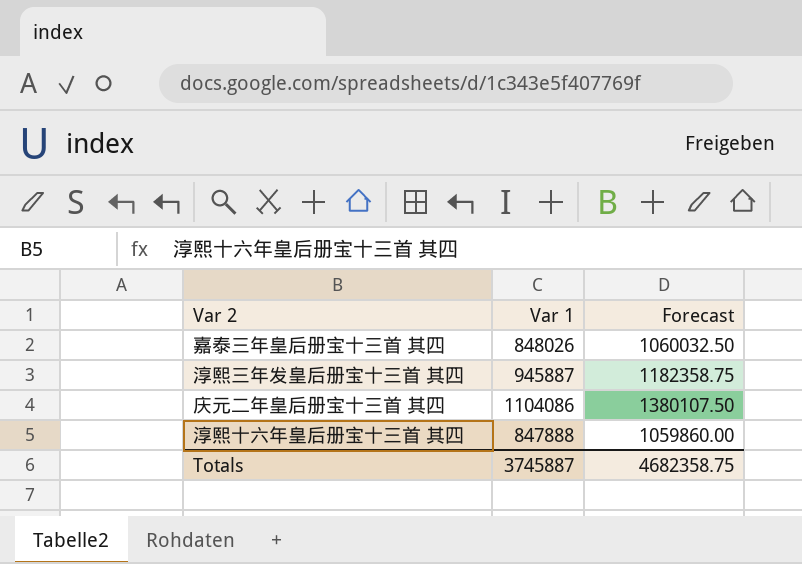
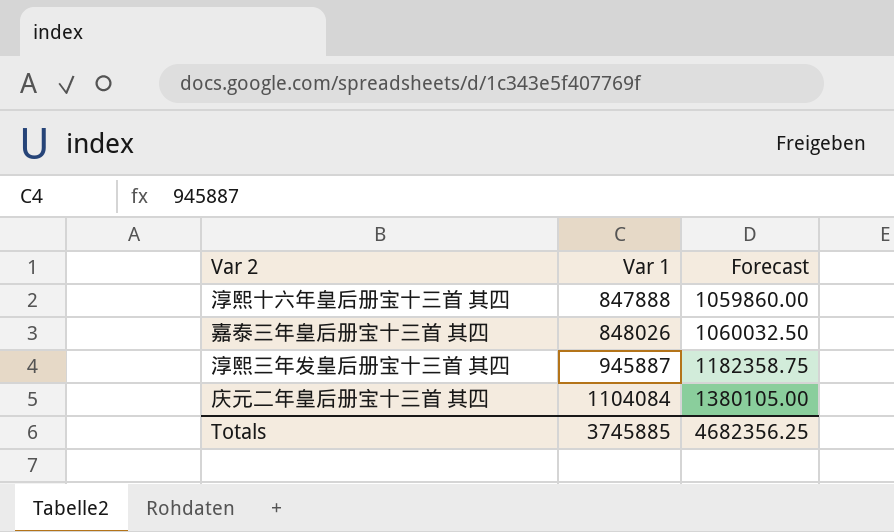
row order: none -> Var 1 ascending
庆元二年皇后册宝十三首 其四 | Var 1: 1104086 -> 1104084
庆元二年皇后册宝十三首 其四 | Forecast: 1380107.50 -> 1380105.00
Totals | Var 1: 3745887 -> 3745885
Totals | Forecast: 4682358.75 -> 4682356.25

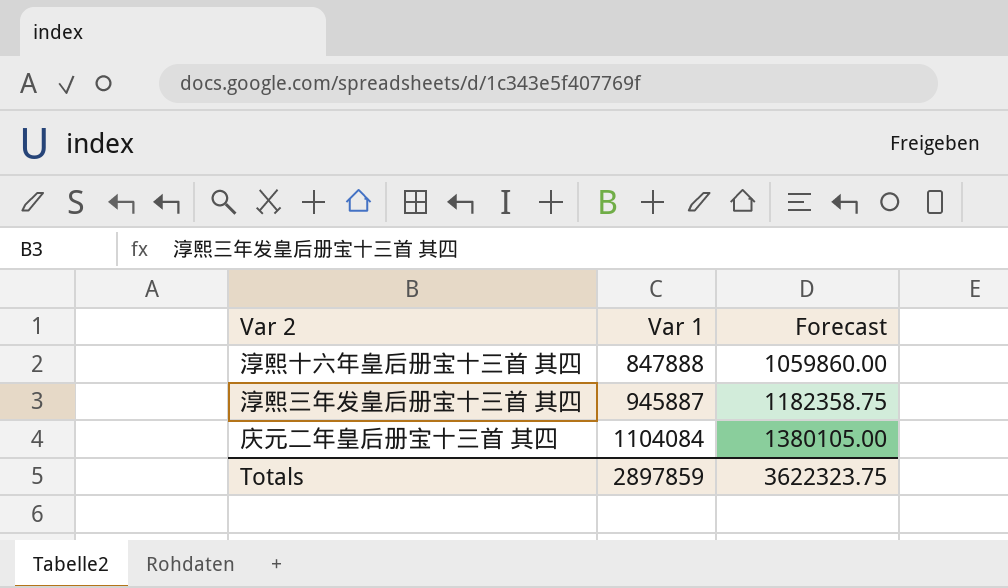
row 嘉泰三年皇后册宝十三首 其四: 848026 | 1060032.50 -> none
Totals | Var 1: 3745885 -> 2897859
Totals | Forecast: 4682356.25 -> 3622323.75

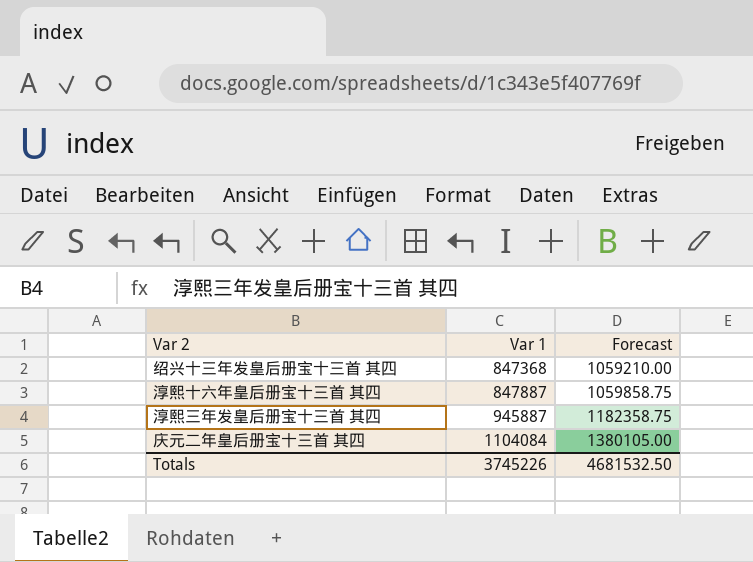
row 绍兴十三年发皇后册宝十三首 其四: none -> 847368 | 1059210.00
淳熙十六年皇后册宝十三首 其四 | Var 1: 847888 -> 847887
淳熙十六年皇后册宝十三首 其四 | Forecast: 1059860.00 -> 1059858.75
Totals | Var 1: 2897859 -> 3745226
Totals | Forecast: 3622323.75 -> 4681532.50

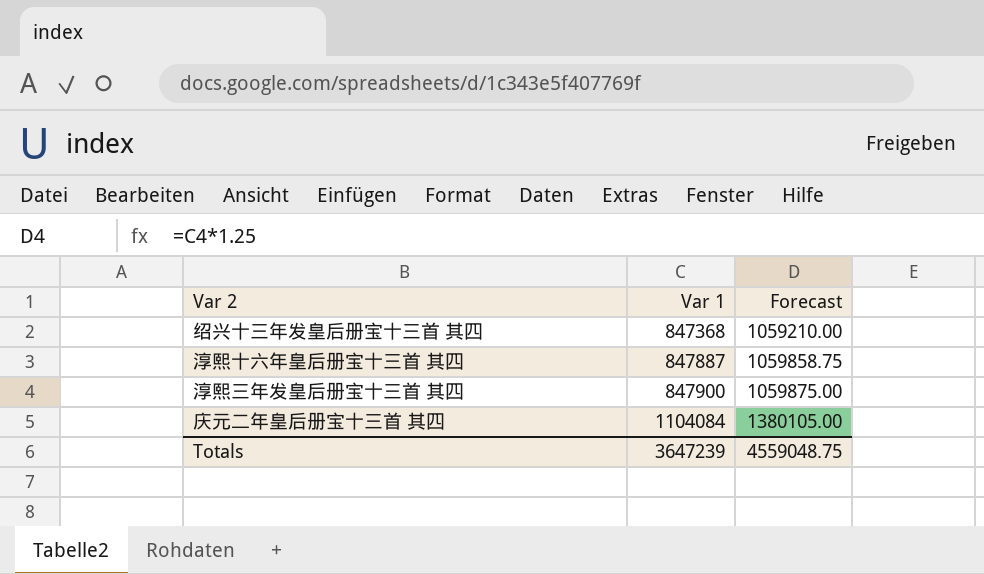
淳熙三年发皇后册宝十三首 其四 | Var 1: 945887 -> 847900
淳熙三年发皇后册宝十三首 其四 | Forecast: 1182358.75 -> 1059875.00
Totals | Var 1: 3745226 -> 3647239
Totals | Forecast: 4681532.50 -> 4559048.75

